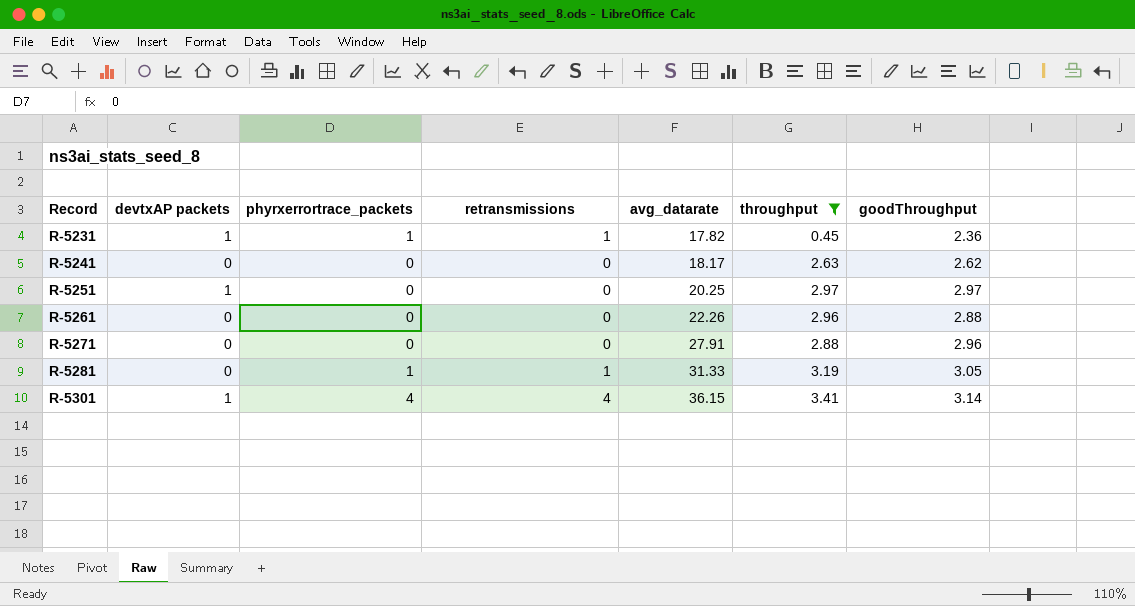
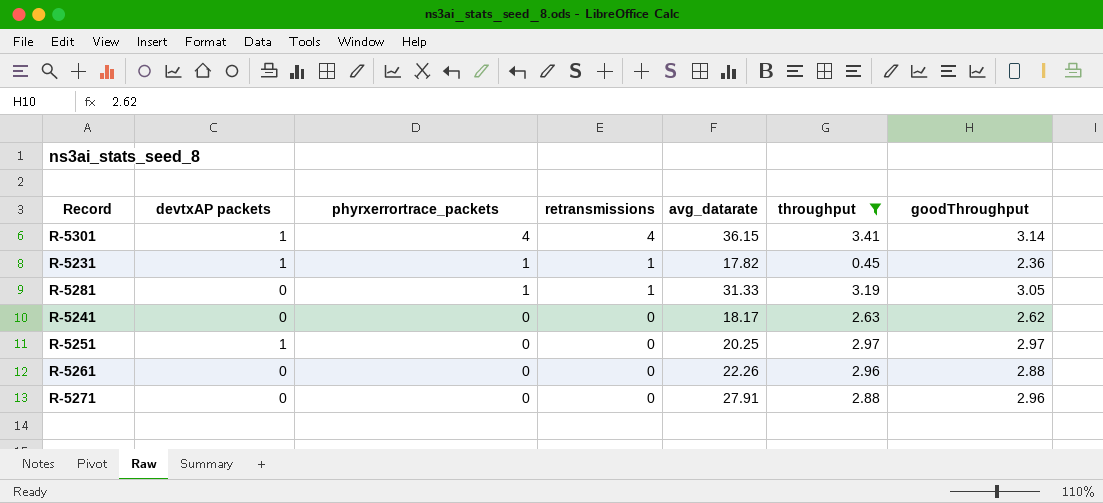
row order: Record ascending -> phyrxerrortrace_packets descending

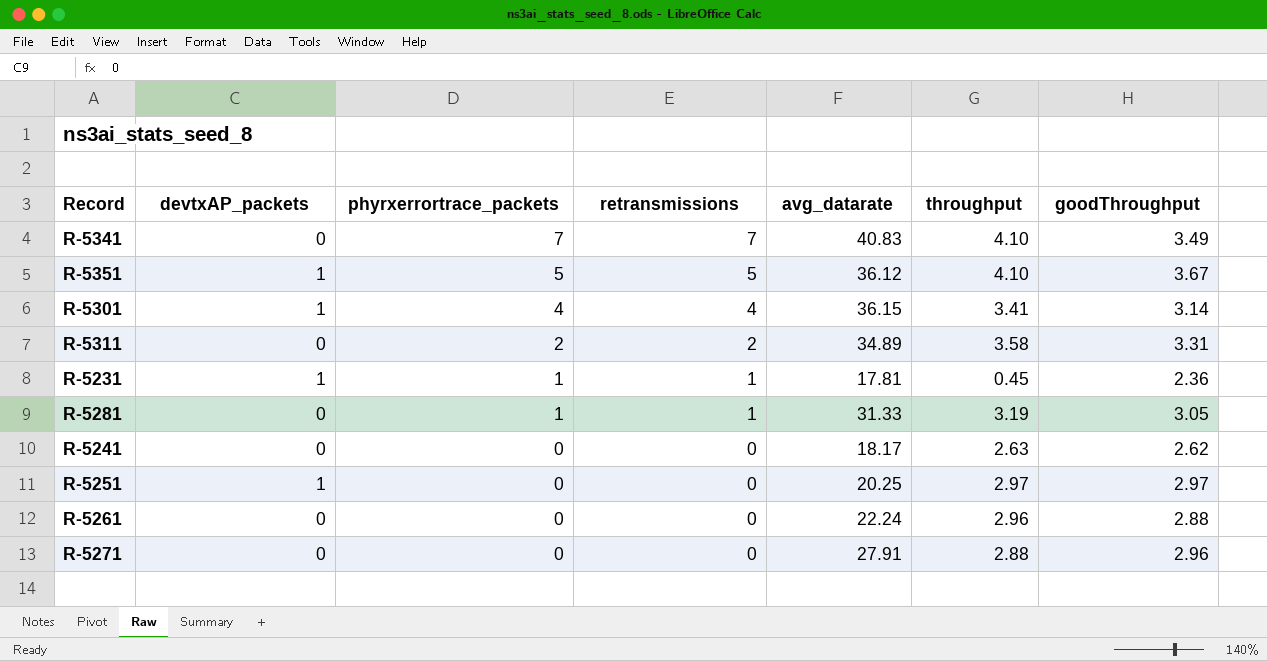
filter: throughput <= 3.41 -> none
column name: devtxAP packets -> devtxAP_packets
R-5231 | avg_datarate: 17.82 -> 17.81
R-5261 | avg_datarate: 22.26 -> 22.24

